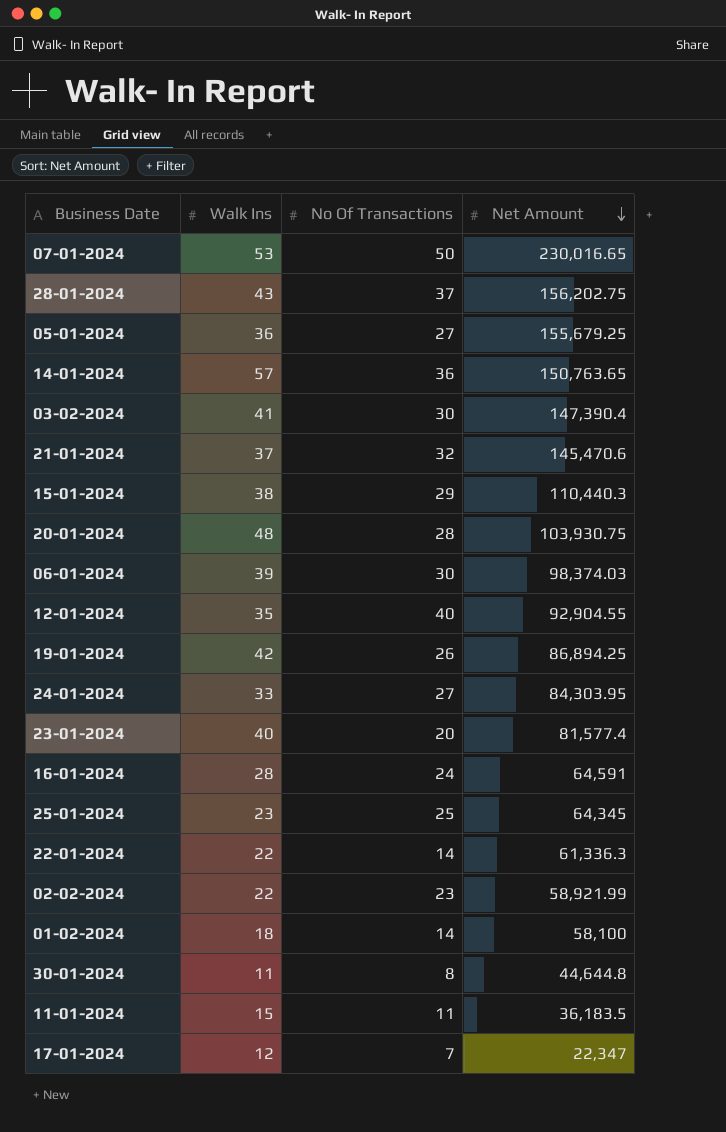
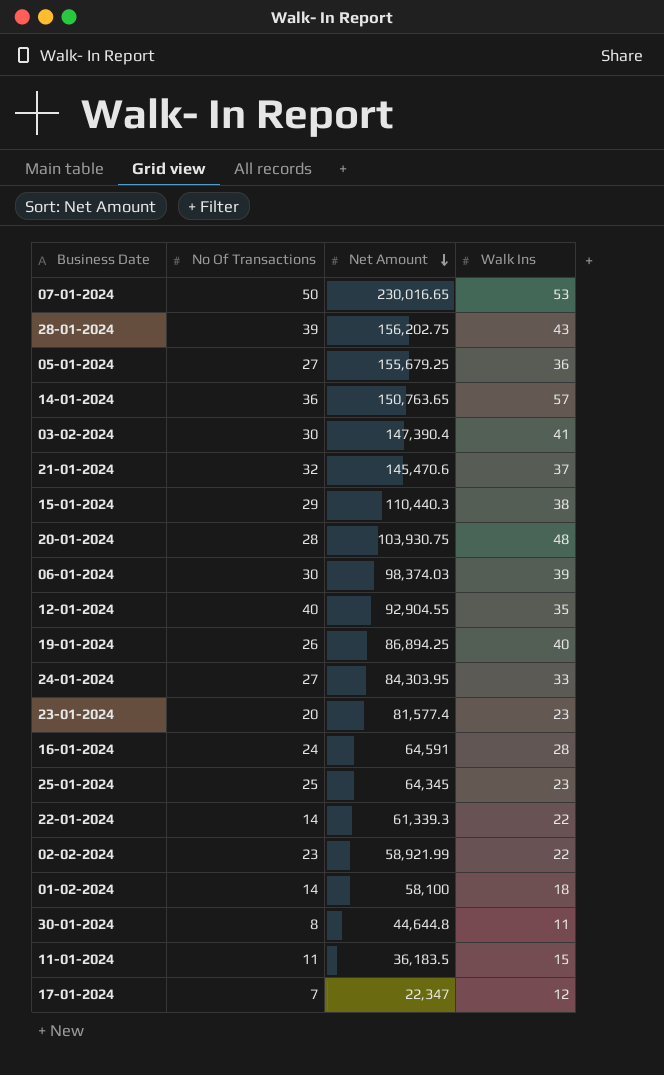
column Walk Ins | position: 2 -> 4
28-01-2024 | No Of Transactions: 37 -> 39
19-01-2024 | Walk Ins: 42 -> 40
23-01-2024 | Walk Ins: 40 -> 23
22-01-2024 | Net Amount: 61,336.3 -> 61,339.3

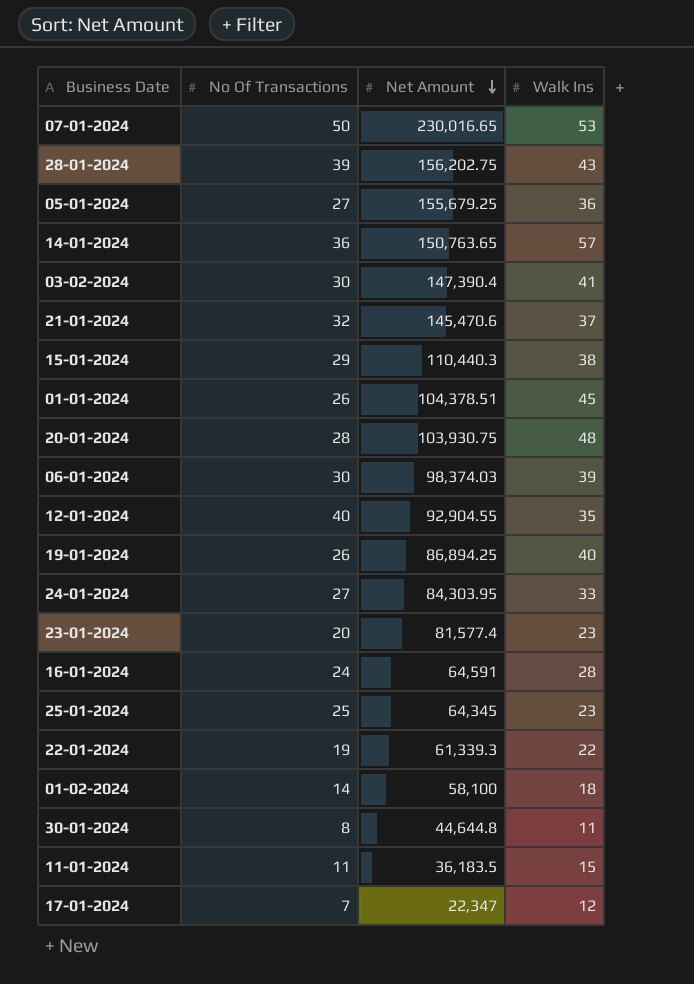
row 02-02-2024: 23 | 58,921.99 | 22 -> none
row 01-01-2024: none -> 26 | 104,378.51 | 45
22-01-2024 | No Of Transactions: 14 -> 19

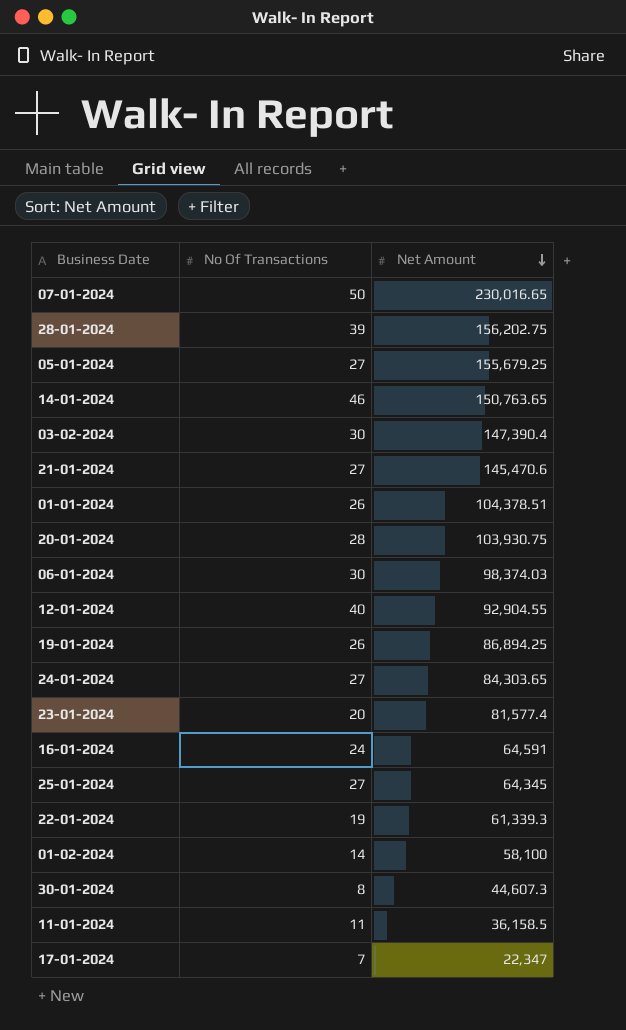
column Walk Ins | position: 4 -> none
row 15-01-2024: 29 | 110,440.3 | 38 -> none
14-01-2024 | No Of Transactions: 36 -> 46
21-01-2024 | No Of Transactions: 32 -> 27
24-01-2024 | Net Amount: 84,303.95 -> 84,303.65
25-01-2024 | No Of Transactions: 25 -> 27
30-01-2024 | Net Amount: 44,644.8 -> 44,607.3
11-01-2024 | Net Amount: 36,183.5 -> 36,158.5

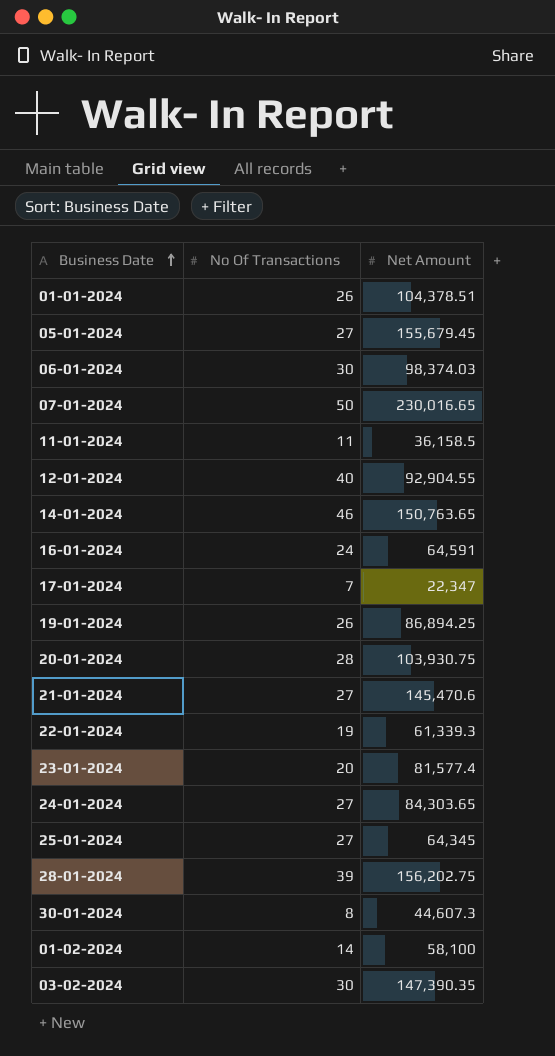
row order: Net Amount descending -> Business Date ascending
05-01-2024 | Net Amount: 155,679.25 -> 155,679.45
03-02-2024 | Net Amount: 147,390.4 -> 147,390.35

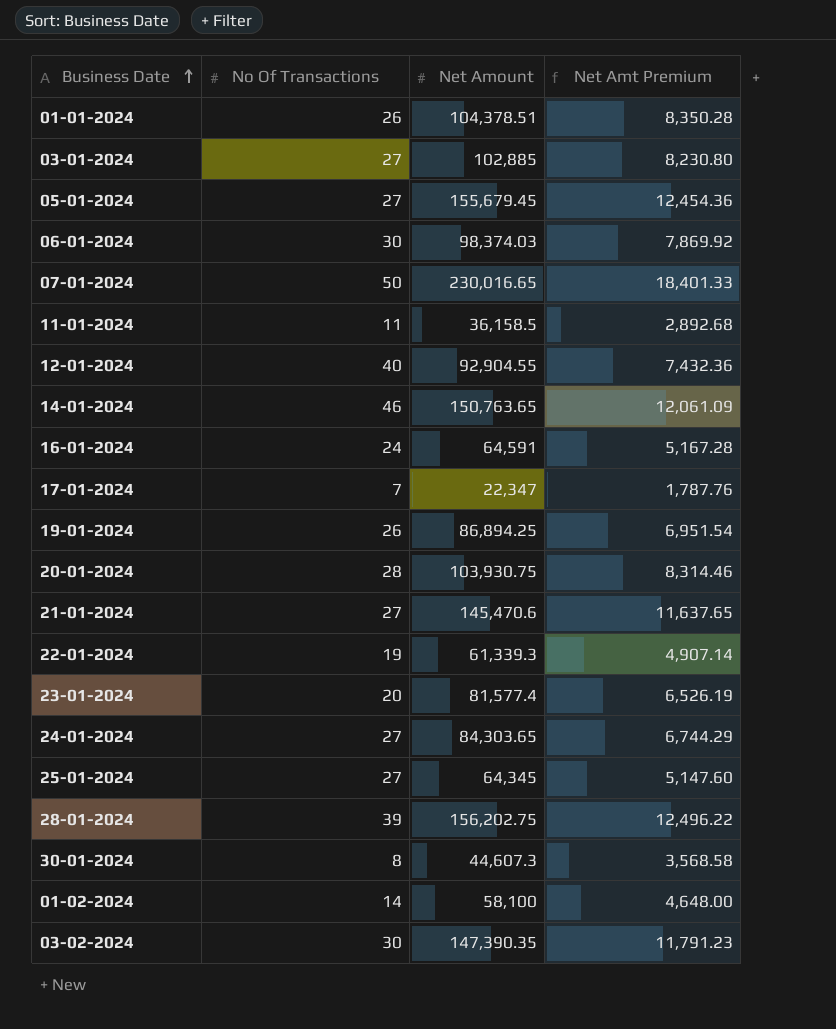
column Net Amt Premium | formula: none -> [Net Amount] * 0.08
row 03-01-2024: none -> 27 | 102,885 | 8,230.80

